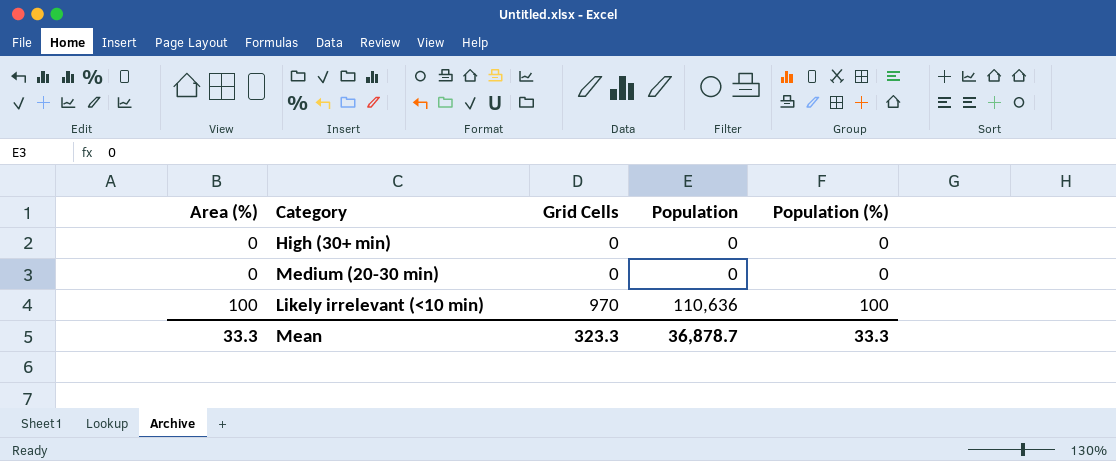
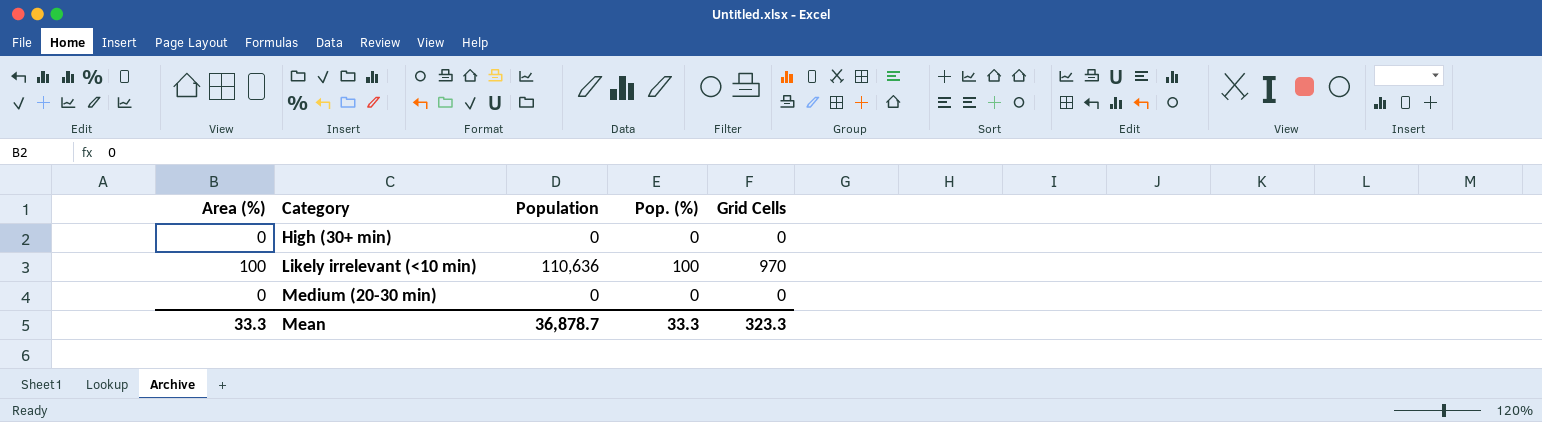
row order: Area (%) ascending -> Category ascending
column name: Population (%) -> Pop. (%)
column Grid Cells | position: 3 -> 5

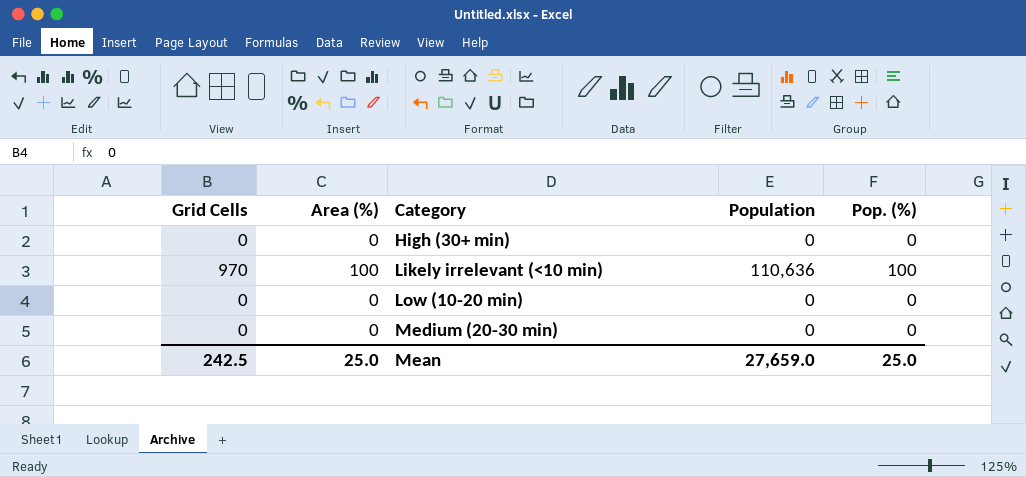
column Grid Cells | position: 5 -> 1
row Low (10-20 min): none -> 0 | 0 | 0 | 0
Mean | Grid Cells: 323.3 -> 242.5
Mean | Area (%): 33.3 -> 25.0
Mean | Population: 36,878.7 -> 27,659.0
Mean | Pop. (%): 33.3 -> 25.0

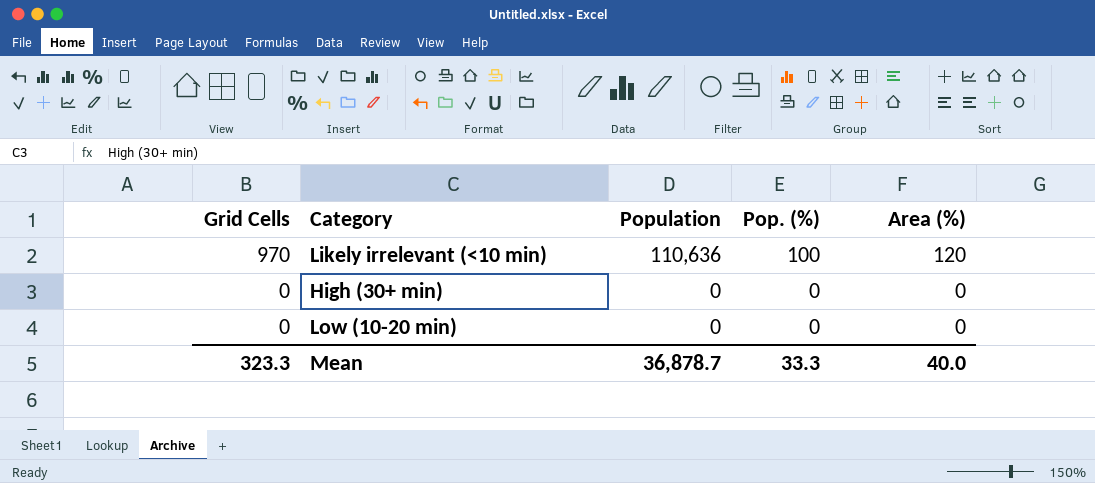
row order: Category ascending -> Grid Cells descending
column Area (%) | position: 2 -> 5
row Medium (20-30 min): 0 | 0 | 0 | 0 -> none
Likely irrelevant (<10 min) | Area (%): 100 -> 120
Mean | Grid Cells: 242.5 -> 323.3
Mean | Population: 27,659.0 -> 36,878.7
Mean | Pop. (%): 25.0 -> 33.3
Mean | Area (%): 25.0 -> 40.0

